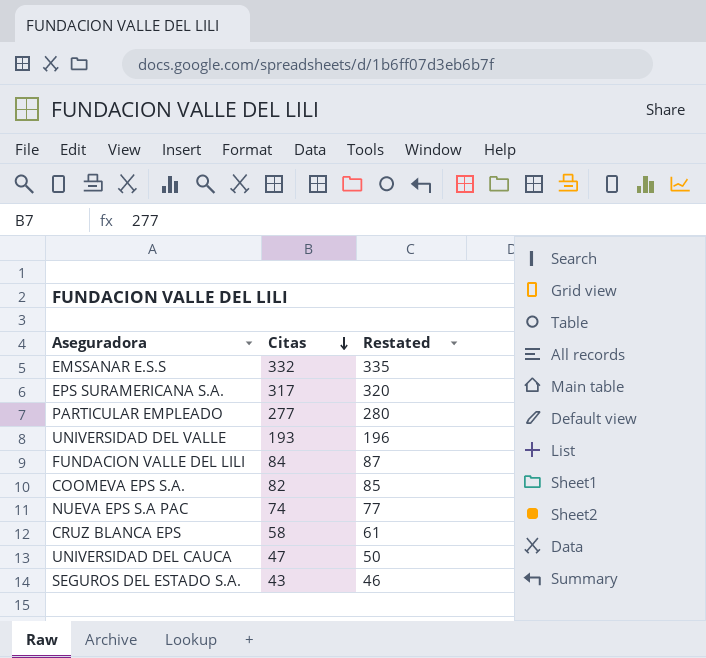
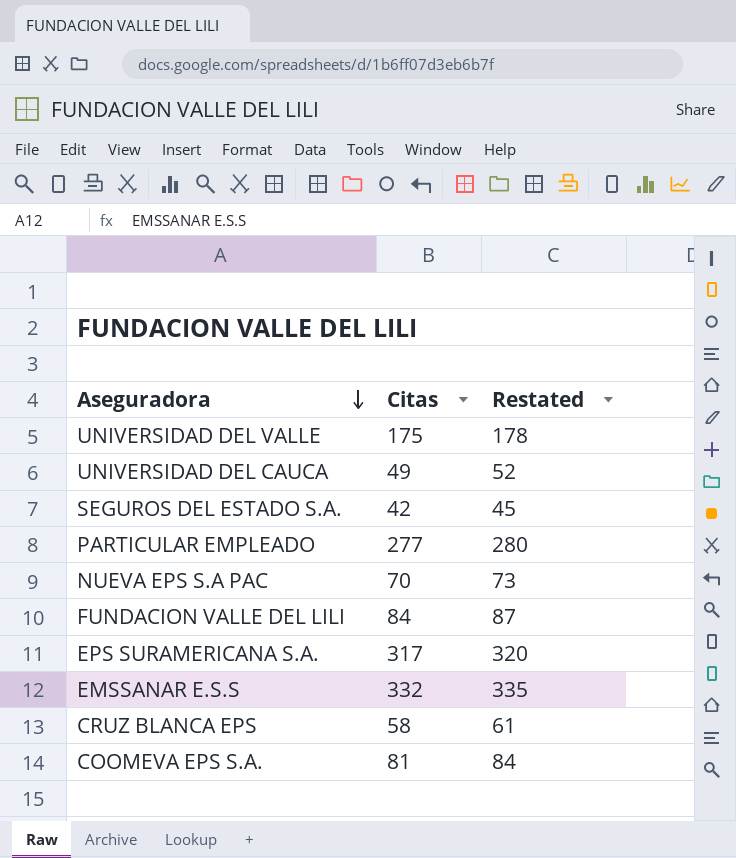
row order: Citas descending -> Aseguradora descending
UNIVERSIDAD DEL VALLE | Citas: 193 -> 175
UNIVERSIDAD DEL VALLE | Restated: 196 -> 178
UNIVERSIDAD DEL CAUCA | Citas: 47 -> 49
UNIVERSIDAD DEL CAUCA | Restated: 50 -> 52
SEGUROS DEL ESTADO S.A. | Citas: 43 -> 42
SEGUROS DEL ESTADO S.A. | Restated: 46 -> 45
NUEVA EPS S.A PAC | Citas: 74 -> 70
NUEVA EPS S.A PAC | Restated: 77 -> 73
COOMEVA EPS S.A. | Citas: 82 -> 81
COOMEVA EPS S.A. | Restated: 85 -> 84

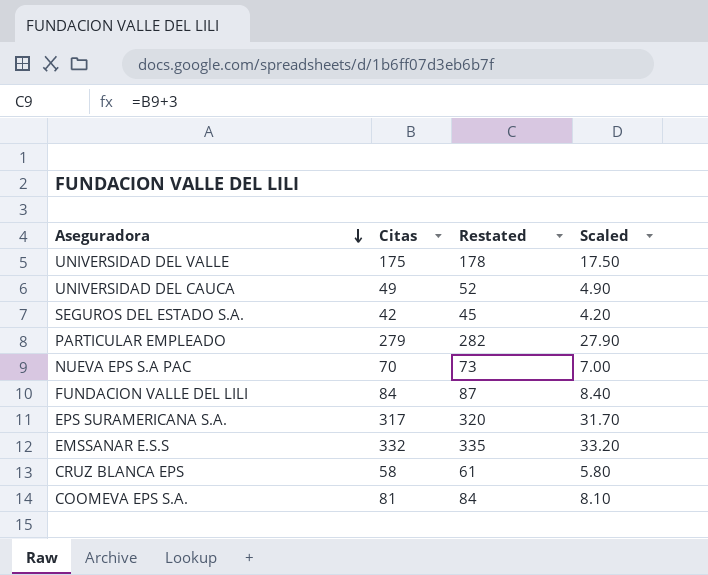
column Scaled | formula: none -> [Citas] * 0.1
PARTICULAR EMPLEADO | Citas: 277 -> 279
PARTICULAR EMPLEADO | Restated: 280 -> 282

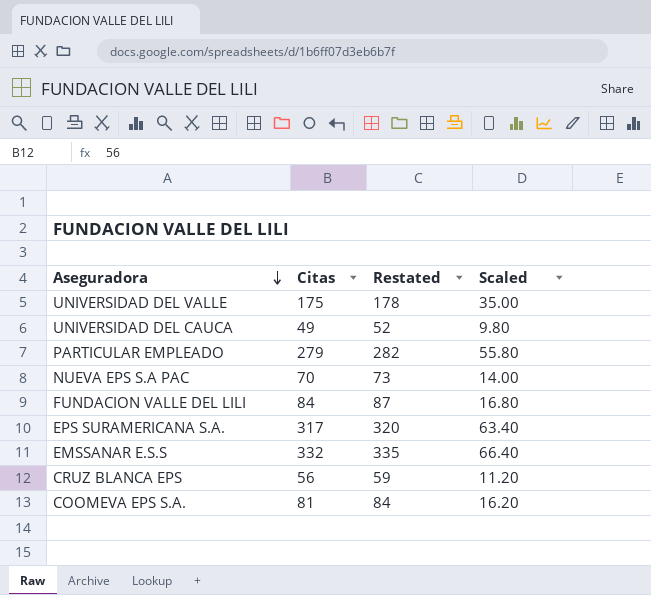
column Scaled | formula: [Citas] * 0.1 -> [Citas] * 0.2
row SEGUROS DEL ESTADO S.A.: 42 | 45 | 4.20 -> none
CRUZ BLANCA EPS | Citas: 58 -> 56
CRUZ BLANCA EPS | Restated: 61 -> 59

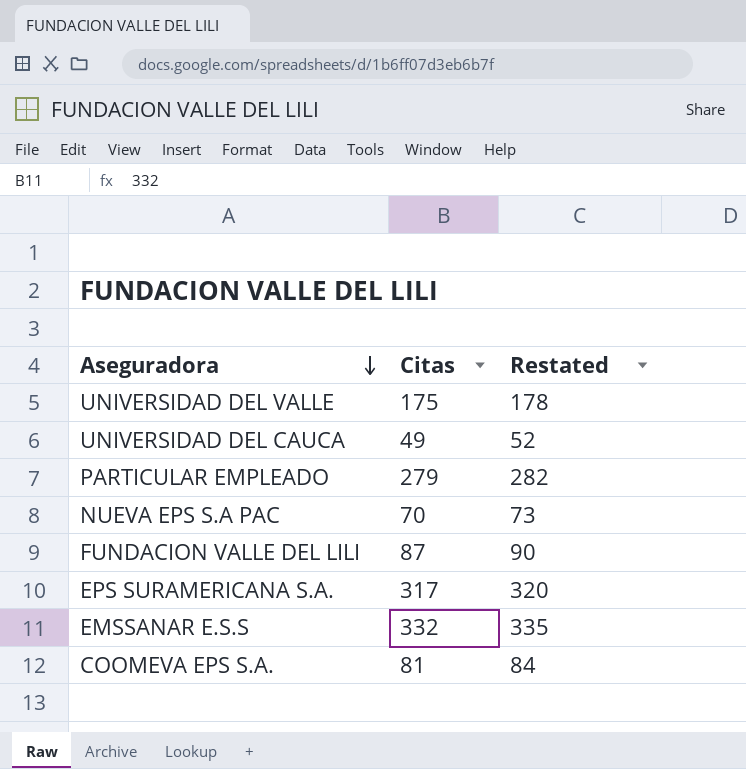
column Scaled | formula: [Citas] * 0.2 -> none
row CRUZ BLANCA EPS: 56 | 59 | 11.20 -> none
FUNDACION VALLE DEL LILI | Citas: 84 -> 87
FUNDACION VALLE DEL LILI | Restated: 87 -> 90

